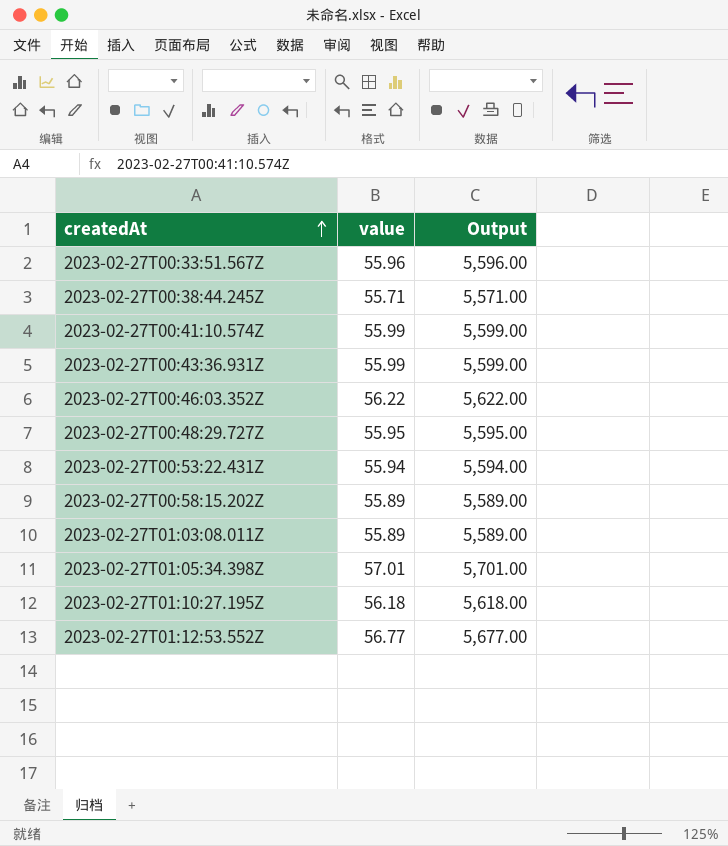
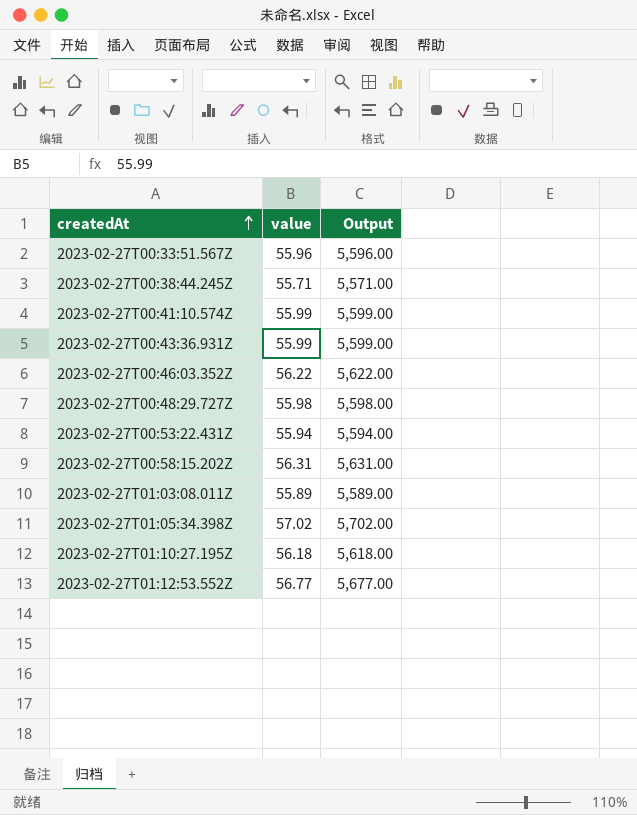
2023-02-27T00:48:29.727Z | value: 55.95 -> 55.98
2023-02-27T00:48:29.727Z | Output: 5,595.00 -> 5,598.00
2023-02-27T00:58:15.202Z | value: 55.89 -> 56.31
2023-02-27T00:58:15.202Z | Output: 5,589.00 -> 5,631.00
2023-02-27T01:05:34.398Z | value: 57.01 -> 57.02
2023-02-27T01:05:34.398Z | Output: 5,701.00 -> 5,702.00

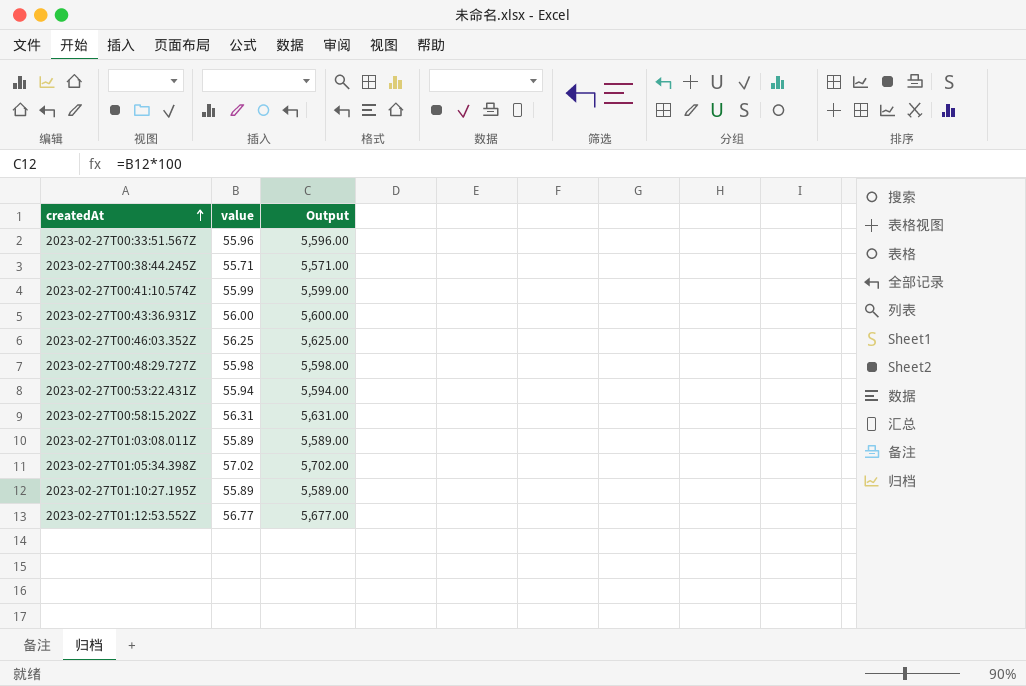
2023-02-27T00:43:36.931Z | value: 55.99 -> 56.00
2023-02-27T00:43:36.931Z | Output: 5,599.00 -> 5,600.00
2023-02-27T00:46:03.352Z | value: 56.22 -> 56.25
2023-02-27T00:46:03.352Z | Output: 5,622.00 -> 5,625.00
2023-02-27T01:10:27.195Z | value: 56.18 -> 55.89
2023-02-27T01:10:27.195Z | Output: 5,618.00 -> 5,589.00

